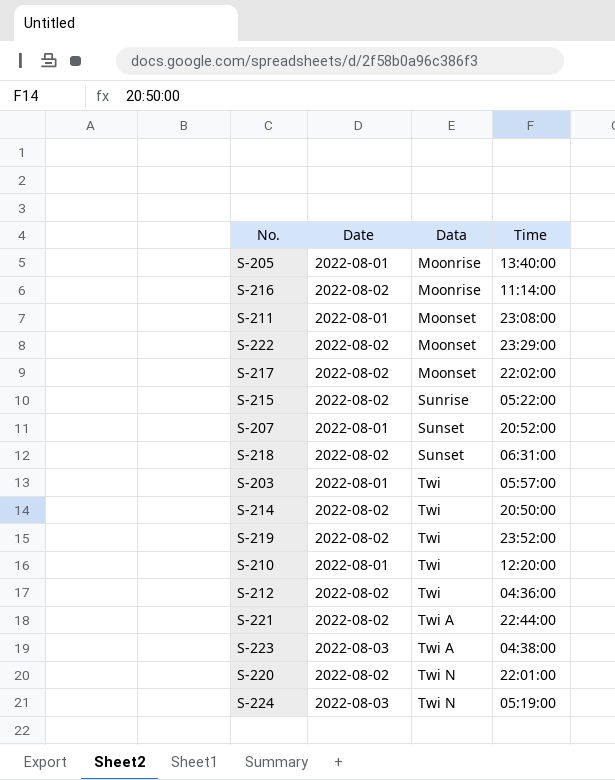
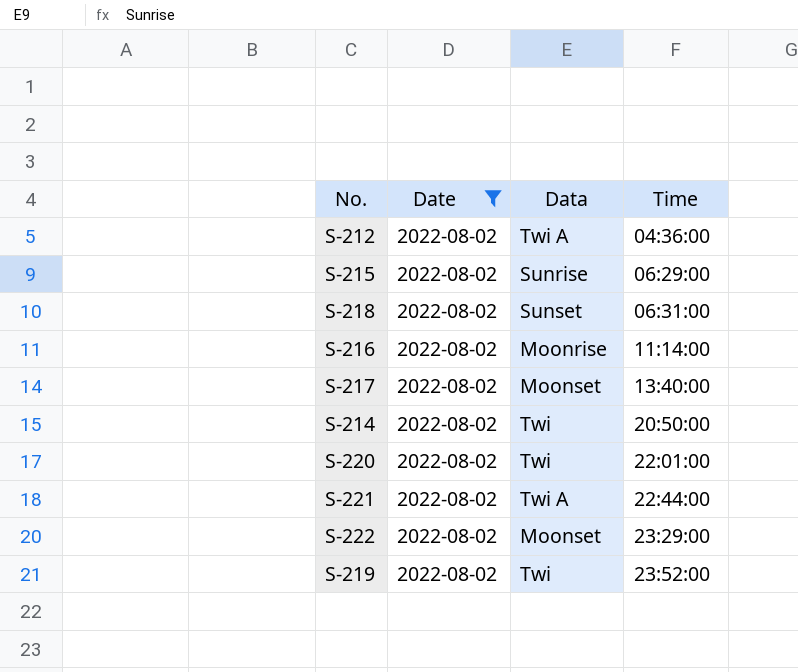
filter: none -> Date = 2022-08-02
row order: Data ascending -> Time ascending
S-212 | Data: Twi -> Twi A
S-215 | Time: 05:22:00 -> 06:29:00
S-217 | Time: 22:02:00 -> 13:40:00
S-220 | Data: Twi N -> Twi

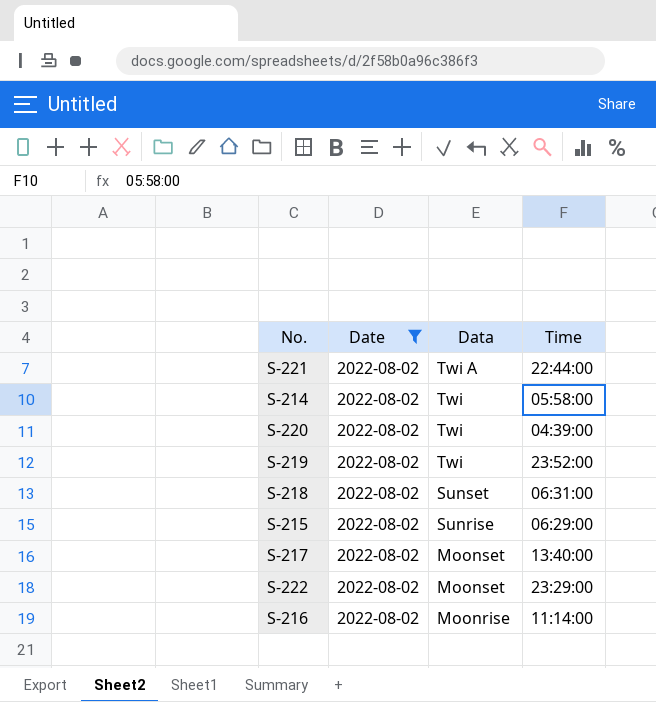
row order: Time ascending -> Data descending
row S-212: 2022-08-02 | Twi A | 04:36:00 -> none
S-214 | Time: 20:50:00 -> 05:58:00
S-220 | Time: 22:01:00 -> 04:39:00

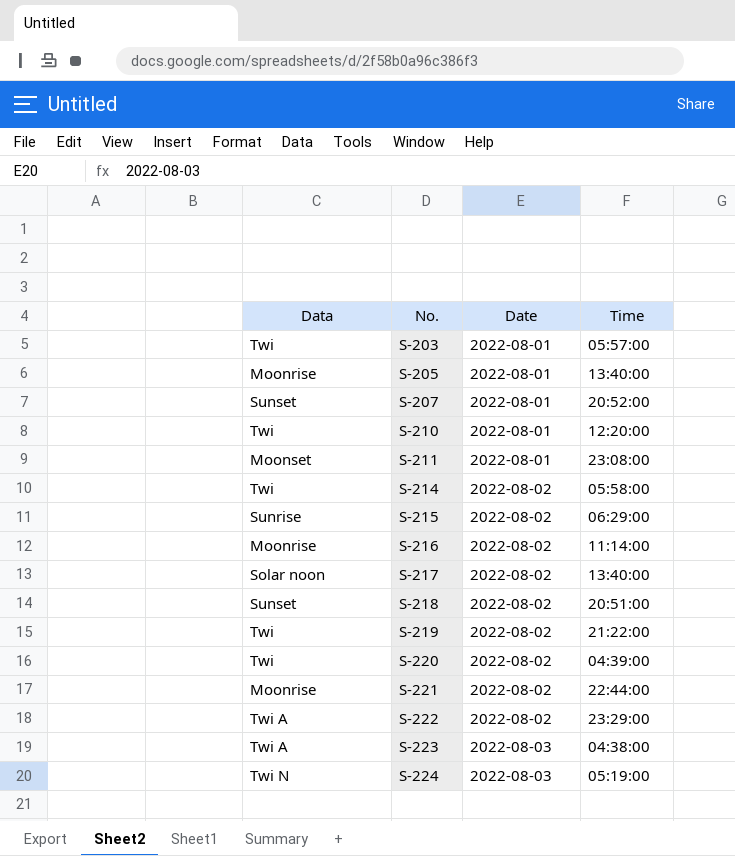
filter: Date = 2022-08-02 -> none
row order: Data descending -> No. ascending
column Data | position: 3 -> 1
S-217 | Data: Moonset -> Solar noon
S-218 | Time: 06:31:00 -> 20:51:00
S-219 | Time: 23:52:00 -> 21:22:00
S-221 | Data: Twi A -> Moonrise
S-222 | Data: Moonset -> Twi A

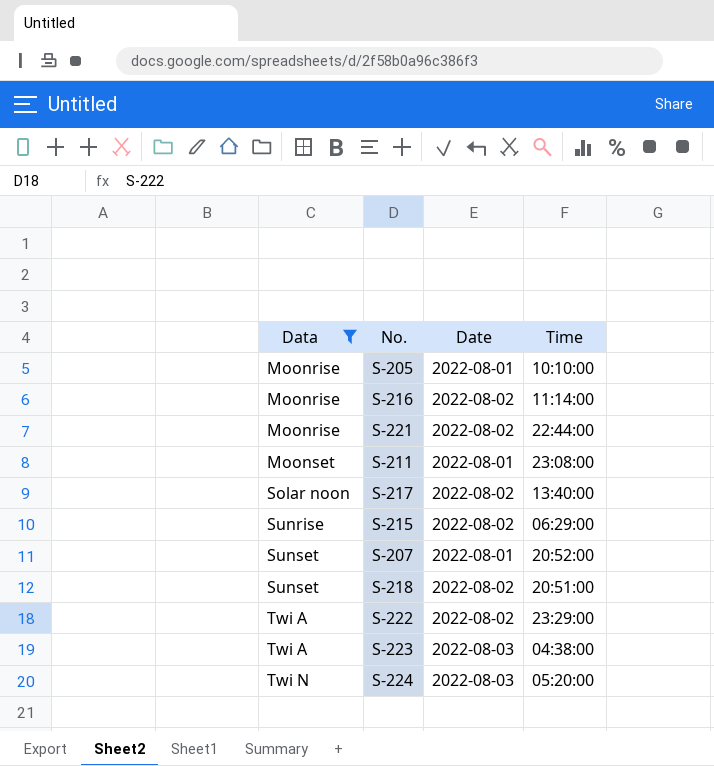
filter: none -> Data != Twi
row order: No. ascending -> Data ascending
S-205 | Time: 13:40:00 -> 10:10:00
S-224 | Time: 05:19:00 -> 05:20:00

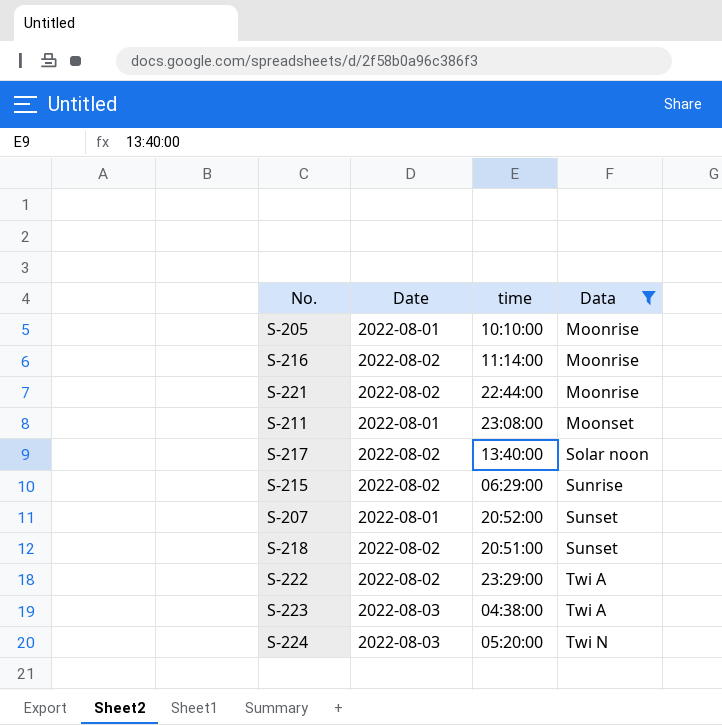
column name: Time -> time
column Data | position: 1 -> 4

